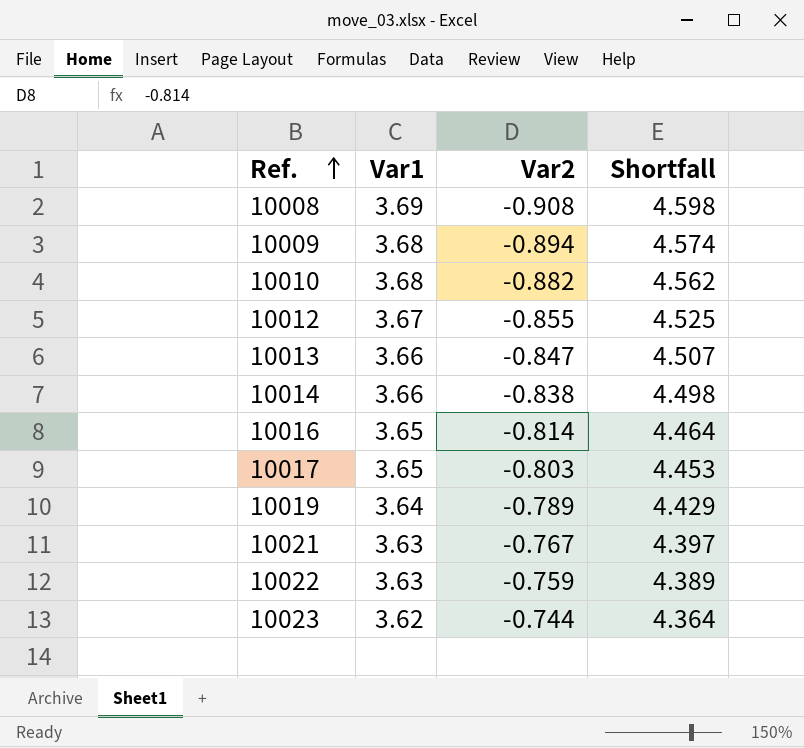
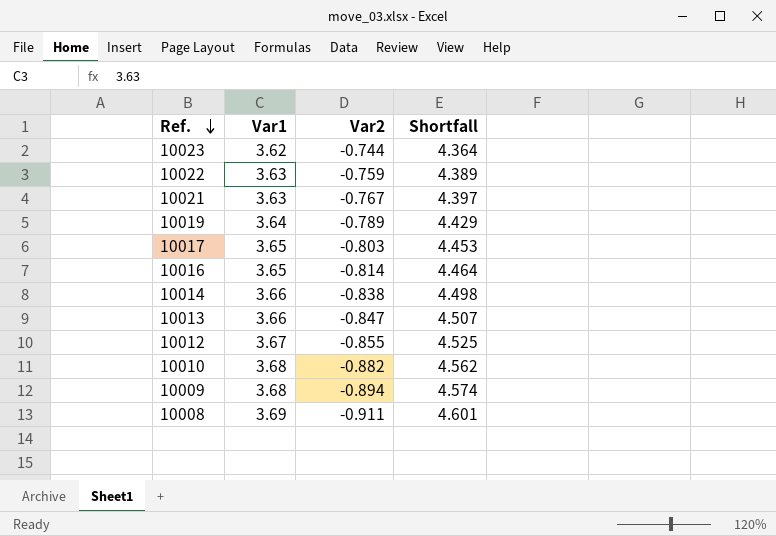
row order: Ref. ascending -> Ref. descending
10008 | Var2: -0.908 -> -0.911
10008 | Shortfall: 4.598 -> 4.601

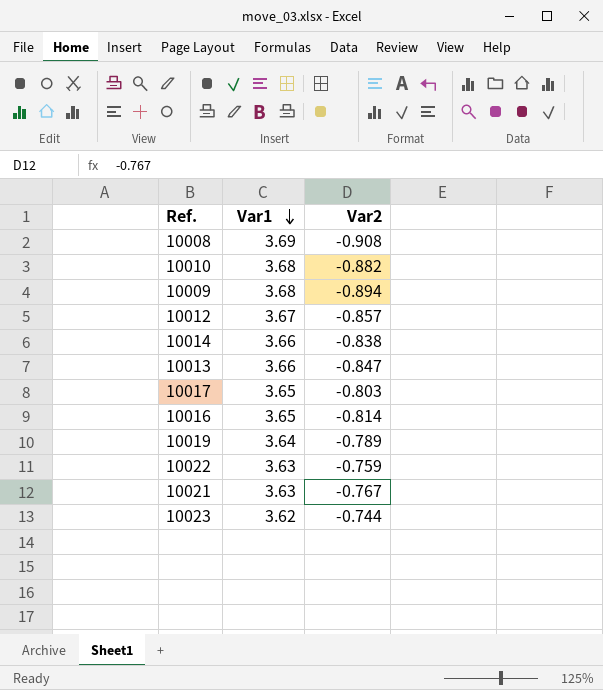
row order: Ref. descending -> Var1 descending
column Shortfall | formula: [Var1] - [Var2] -> none
10008 | Var2: -0.911 -> -0.908
10012 | Var2: -0.855 -> -0.857

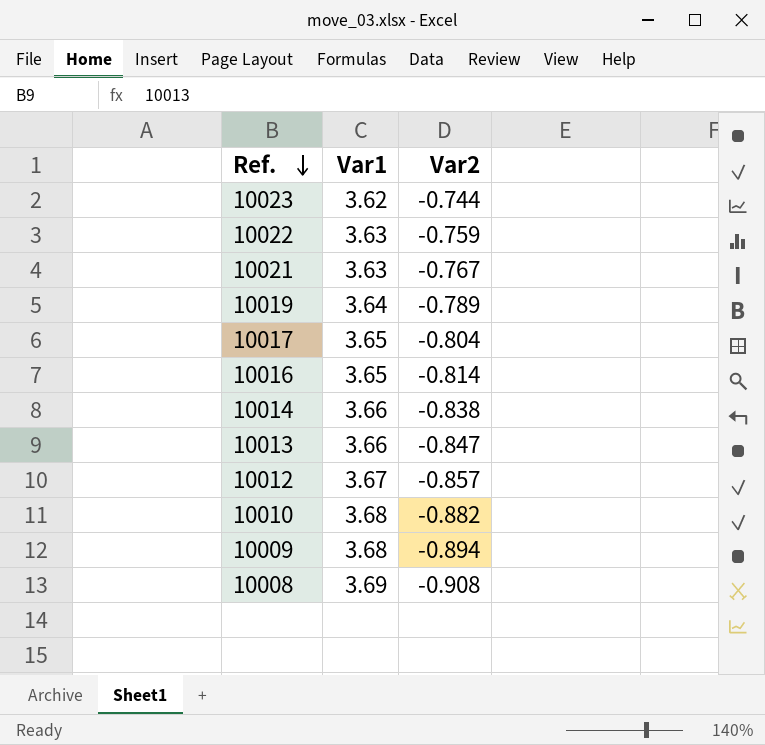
row order: Var1 descending -> Ref. descending
10017 | Var2: -0.803 -> -0.804

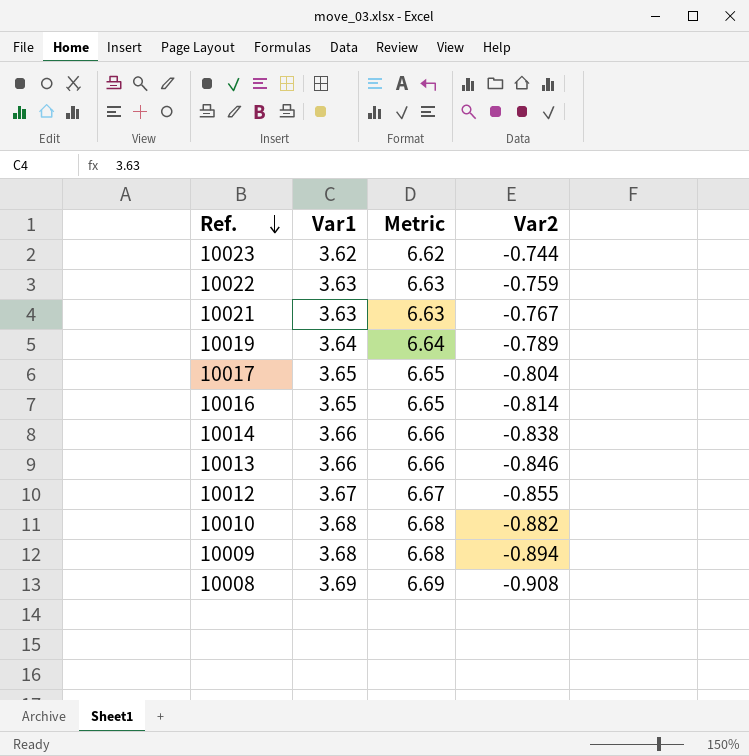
column Metric | formula: none -> [Var1] + 3
10013 | Var2: -0.847 -> -0.846
10012 | Var2: -0.857 -> -0.855

